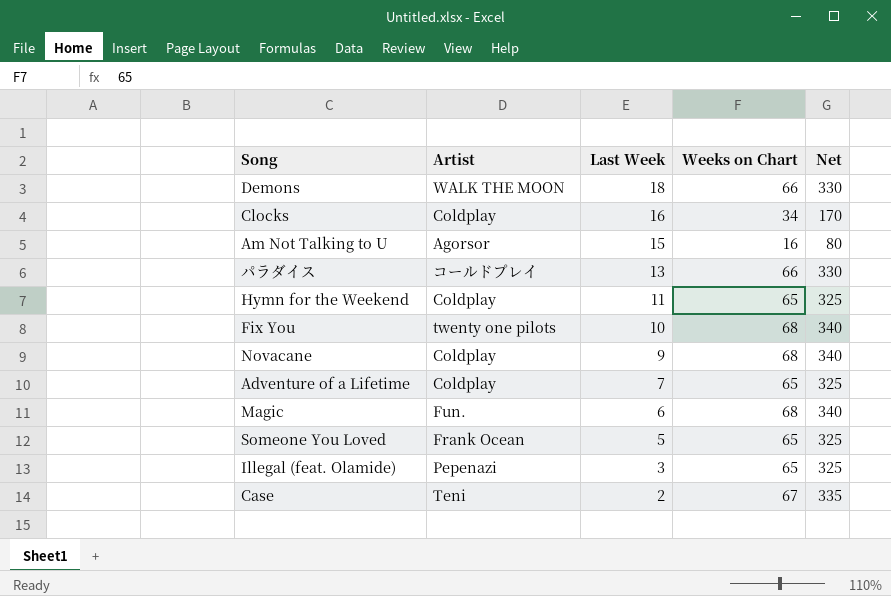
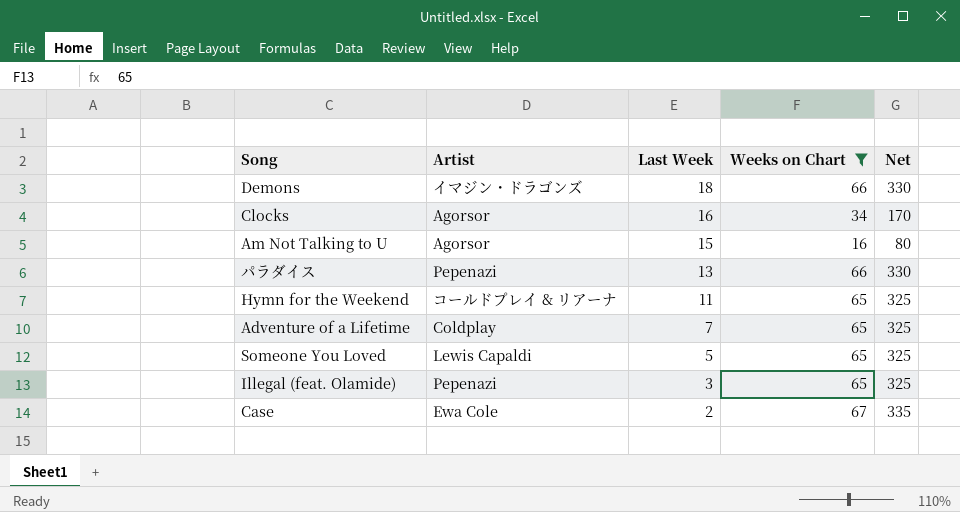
filter: none -> Weeks on Chart != 68
Demons | Artist: WALK THE MOON -> イマジン・ドラゴンズ
Clocks | Artist: Coldplay -> Agorsor
パラダイス | Artist: コールドプレイ -> Pepenazi
Hymn for the Weekend | Artist: Coldplay -> コールドプレイ & リアーナ
Someone You Loved | Artist: Frank Ocean -> Lewis Capaldi
Case | Artist: Teni -> Ewa Cole

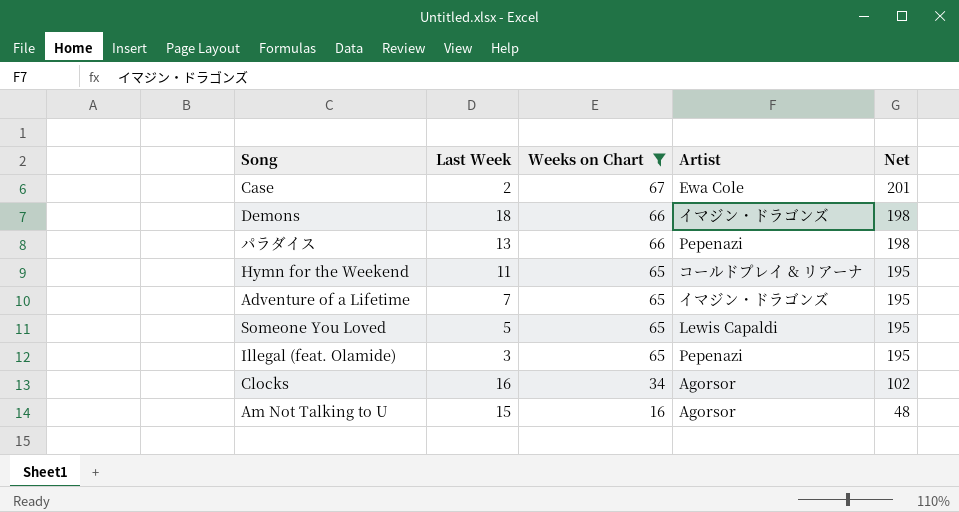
row order: Last Week descending -> Weeks on Chart descending
column Artist | position: 2 -> 4
column Net | formula: [Weeks on Chart] * 5 -> [Weeks on Chart] * 3
Adventure of a Lifetime | Artist: Coldplay -> イマジン・ドラゴンズ

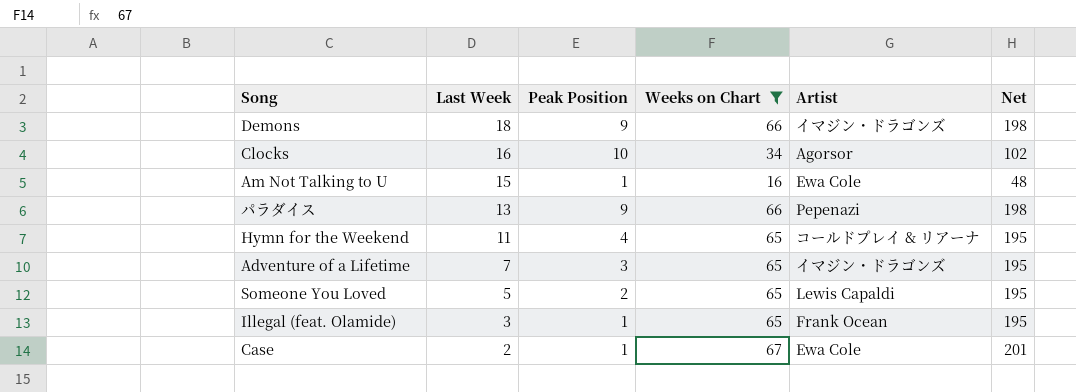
row order: Weeks on Chart descending -> Last Week descending
column Peak Position | position: none -> 3
Am Not Talking to U | Artist: Agorsor -> Ewa Cole
Illegal (feat. Olamide) | Artist: Pepenazi -> Frank Ocean

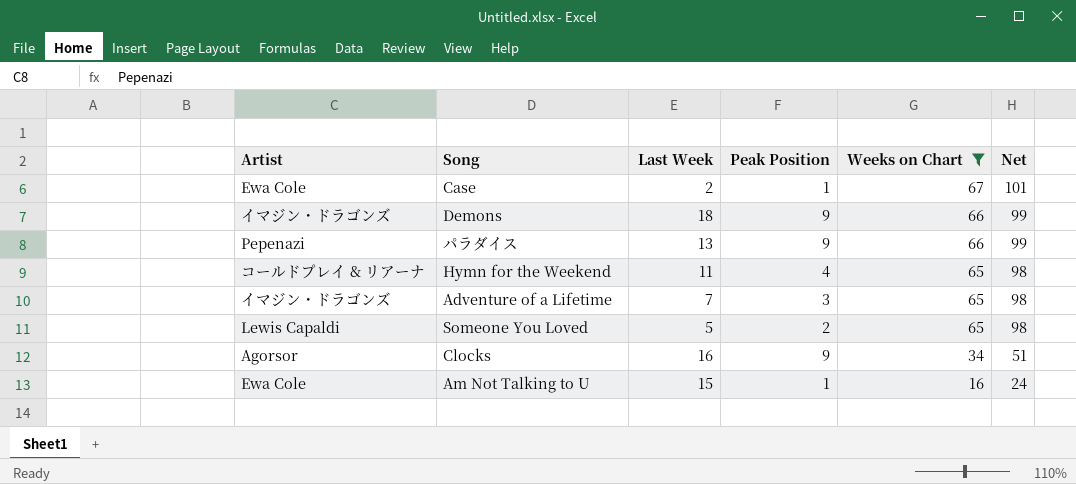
row order: Last Week descending -> Weeks on Chart descending
column Artist | position: 5 -> 1
column Net | formula: [Weeks on Chart] * 3 -> [Weeks on Chart] * 1.5
row Illegal (feat. Olamide): 3 | 1 | 65 | Frank Ocean | 195 -> none
Clocks | Peak Position: 10 -> 9

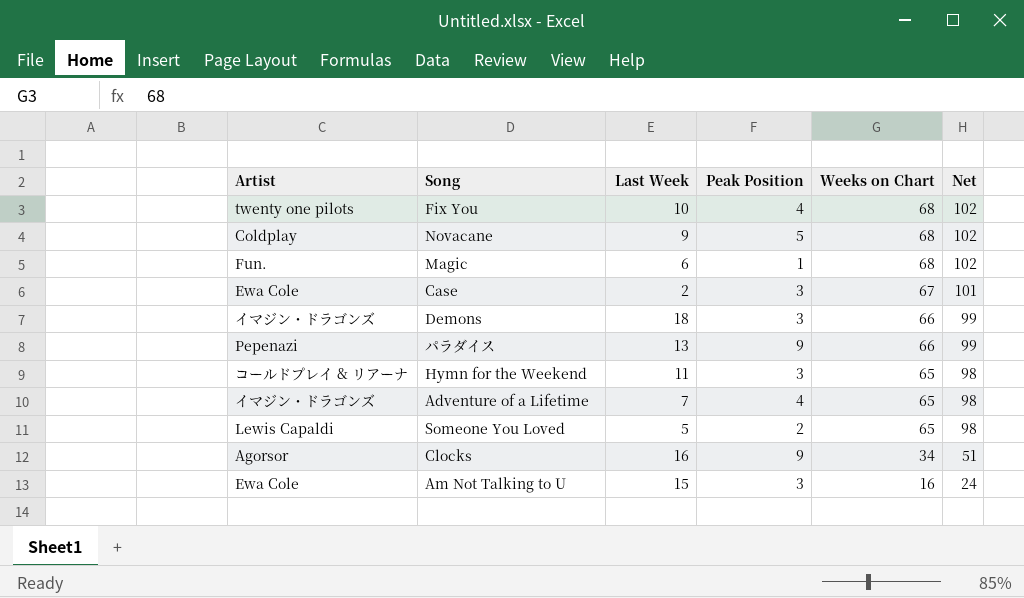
filter: Weeks on Chart != 68 -> none
Case | Peak Position: 1 -> 3
Demons | Peak Position: 9 -> 3
Hymn for the Weekend | Peak Position: 4 -> 3
Adventure of a Lifetime | Peak Position: 3 -> 4
Am Not Talking to U | Peak Position: 1 -> 3

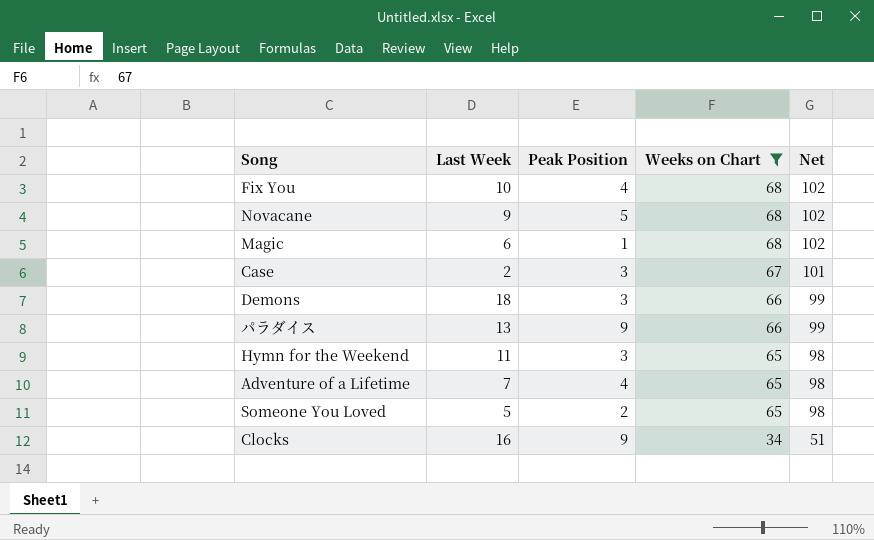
filter: none -> Weeks on Chart != 16
column Artist | position: 1 -> none

